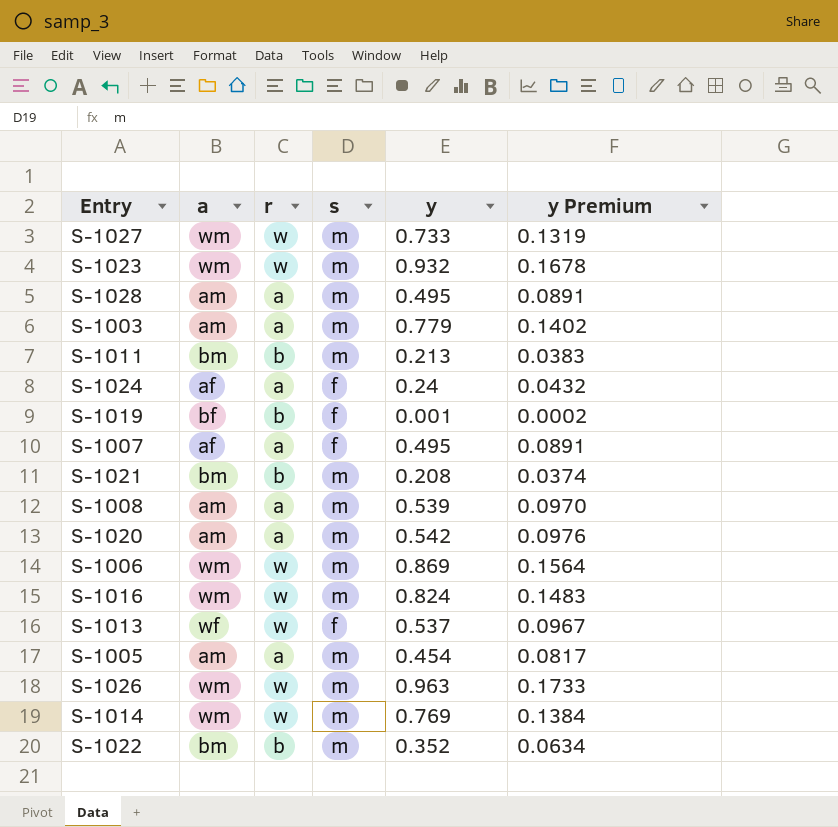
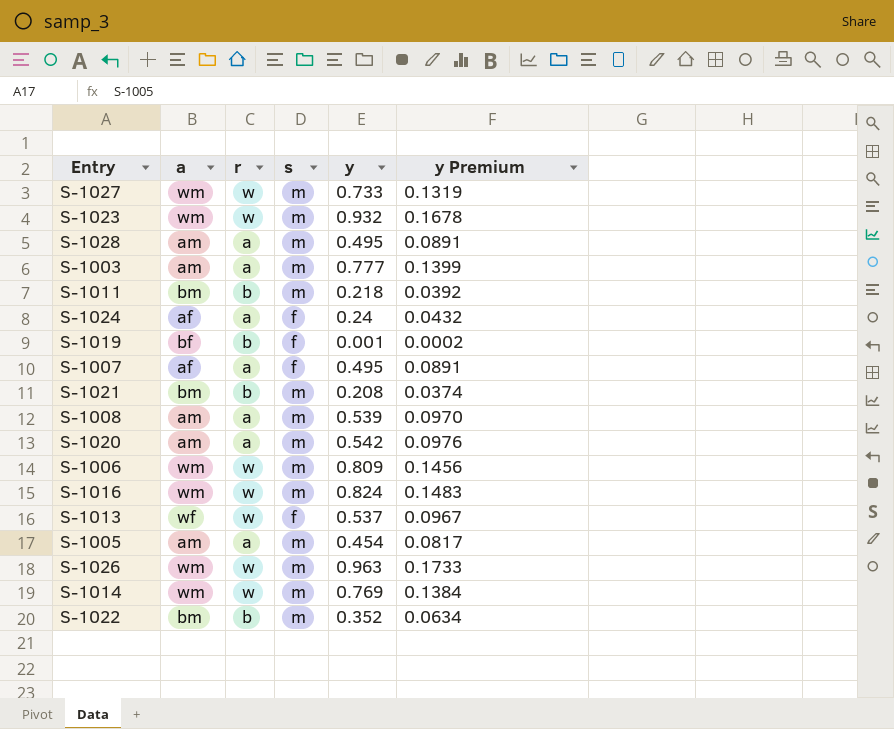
S-1003 | y: 0.779 -> 0.777
S-1003 | y Premium: 0.1402 -> 0.1399
S-1011 | y: 0.213 -> 0.218
S-1011 | y Premium: 0.0383 -> 0.0392
S-1006 | y: 0.869 -> 0.809
S-1006 | y Premium: 0.1564 -> 0.1456

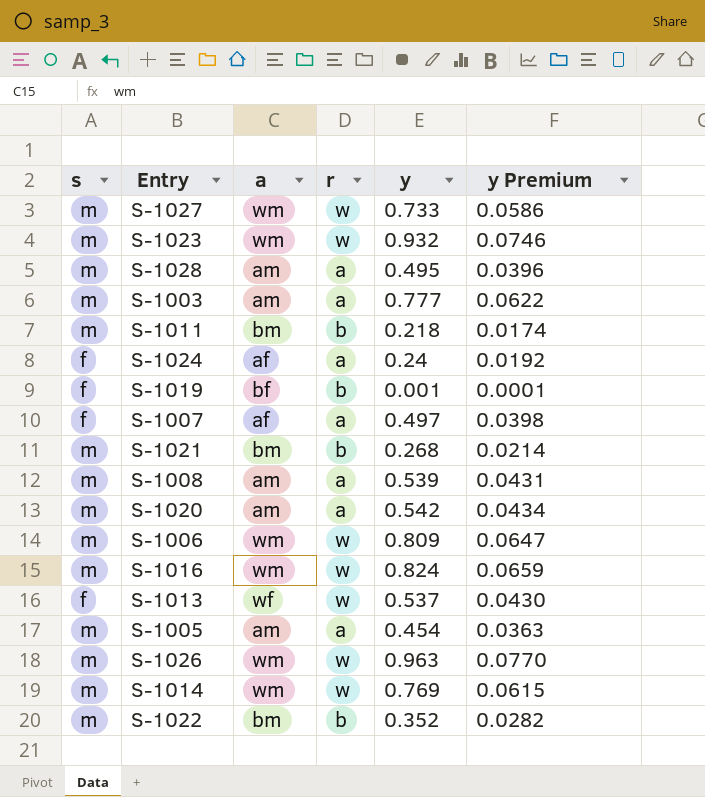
column s | position: 4 -> 1
column y Premium | formula: [y] * 0.18 -> [y] * 0.08
S-1007 | y: 0.495 -> 0.497
S-1021 | y: 0.208 -> 0.268

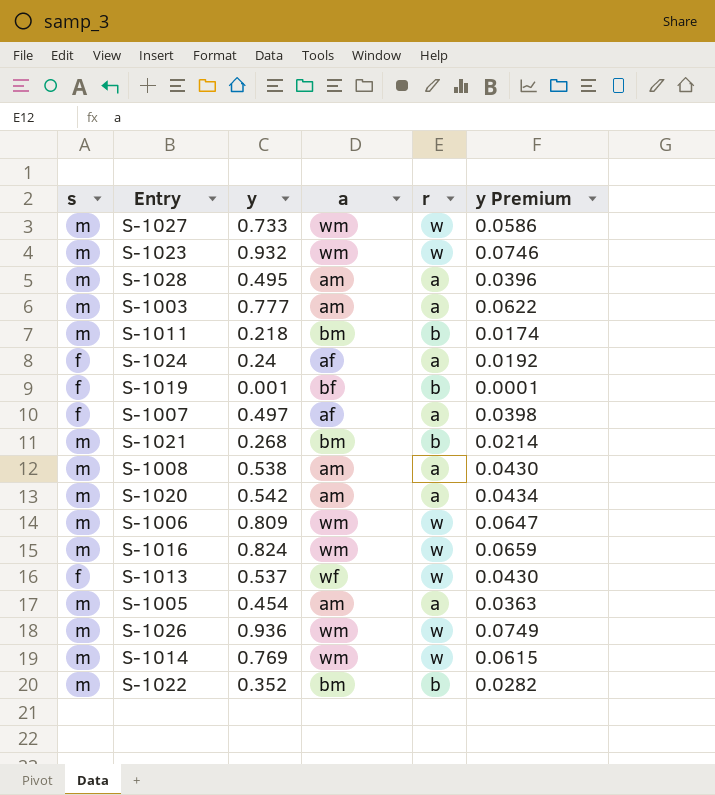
column y | position: 5 -> 3
S-1008 | y: 0.539 -> 0.538
S-1008 | y Premium: 0.0431 -> 0.0430
S-1026 | y: 0.963 -> 0.936
S-1026 | y Premium: 0.0770 -> 0.0749

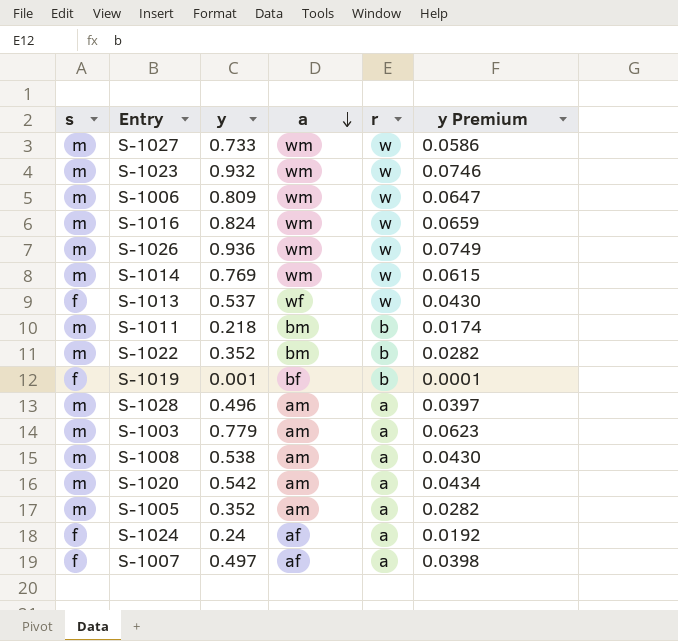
row order: none -> a descending
row S-1021: m | 0.268 | bm | b | 0.0214 -> none
S-1028 | y: 0.495 -> 0.496
S-1028 | y Premium: 0.0396 -> 0.0397
S-1003 | y: 0.777 -> 0.779
S-1003 | y Premium: 0.0622 -> 0.0623
S-1005 | y: 0.454 -> 0.352
S-1005 | y Premium: 0.0363 -> 0.0282

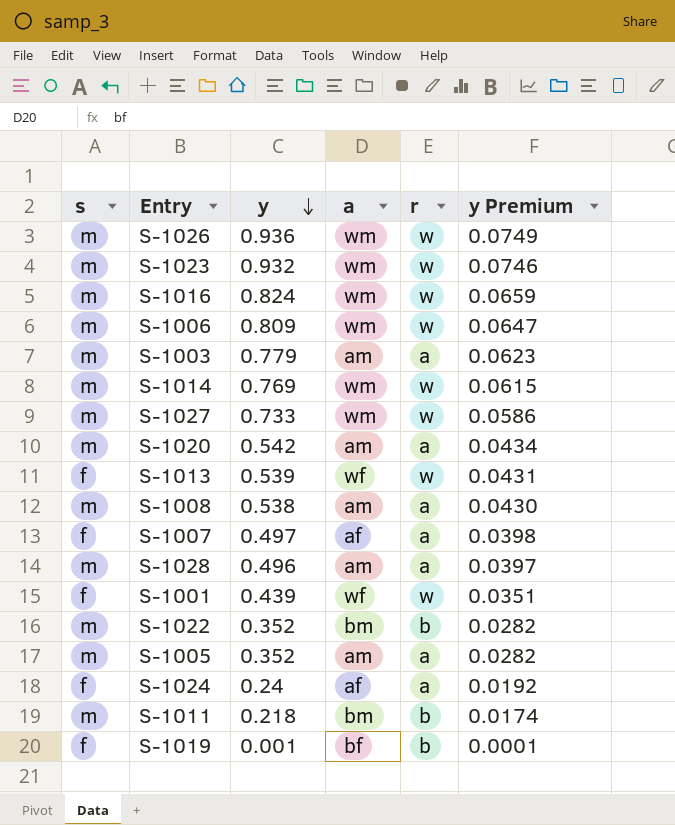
row order: a descending -> y descending
S-1013 | y: 0.537 -> 0.539
S-1013 | y Premium: 0.0430 -> 0.0431
row S-1001: none -> f | 0.439 | wf | w | 0.0351

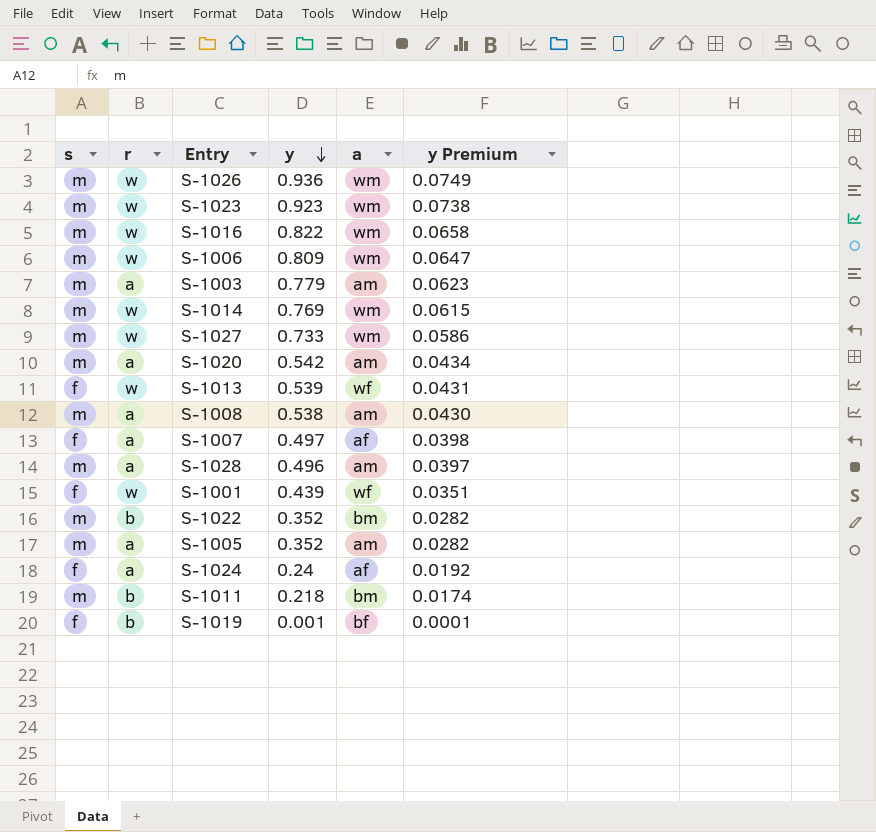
column r | position: 5 -> 2
S-1023 | y: 0.932 -> 0.923
S-1023 | y Premium: 0.0746 -> 0.0738
S-1016 | y: 0.824 -> 0.822
S-1016 | y Premium: 0.0659 -> 0.0658

